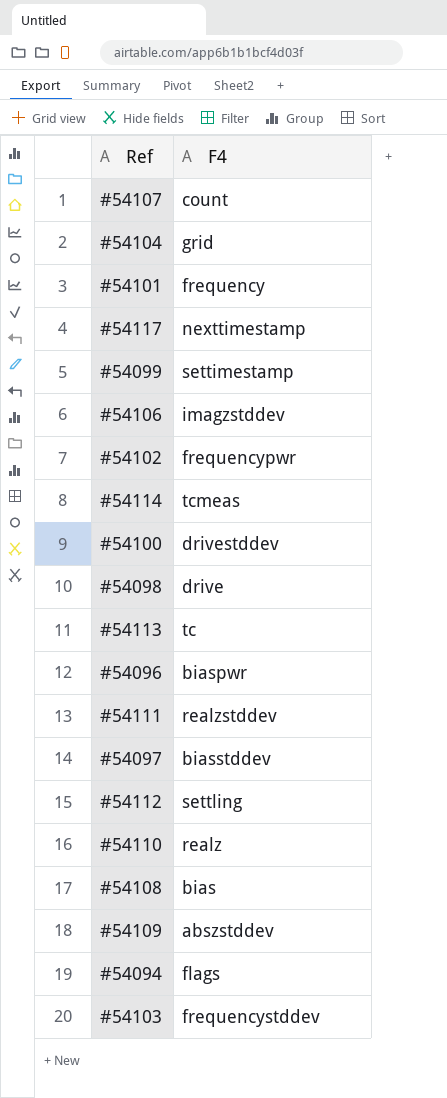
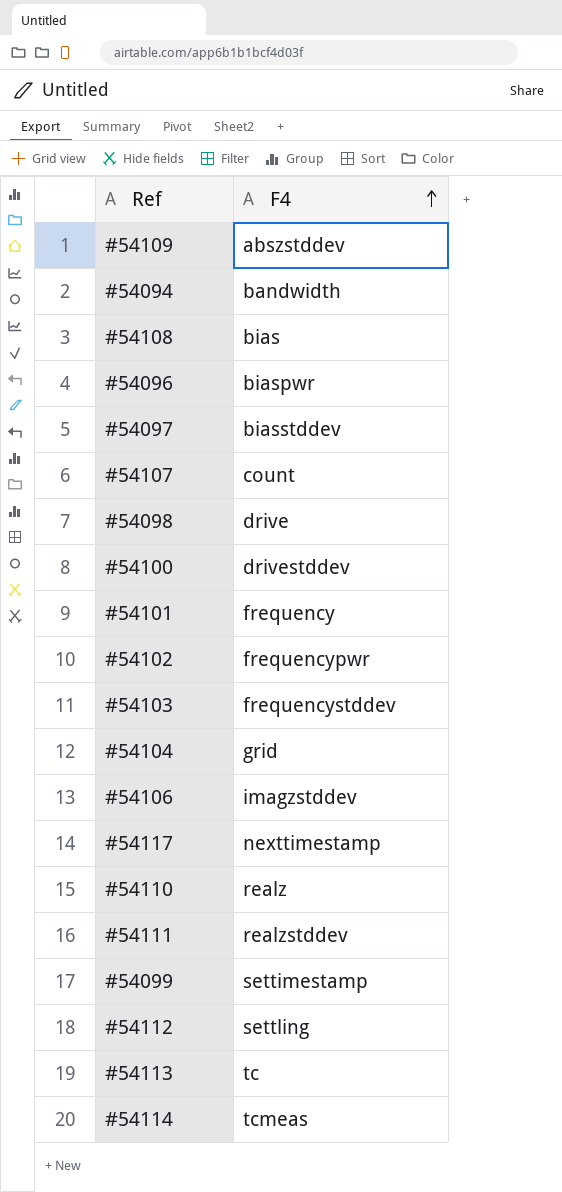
row order: none -> F4 ascending
#54094 | F4: flags -> bandwidth

